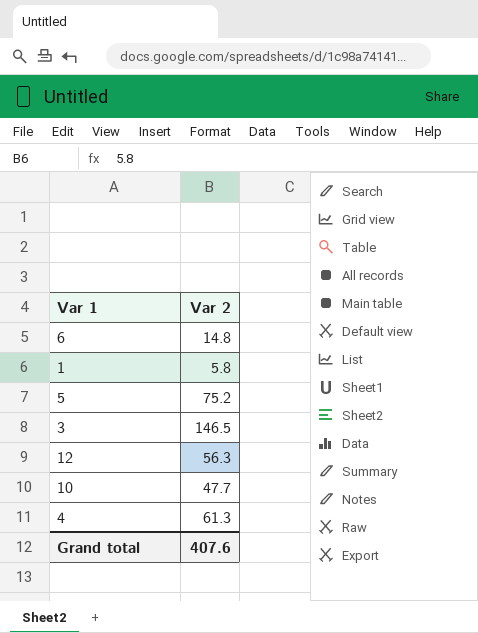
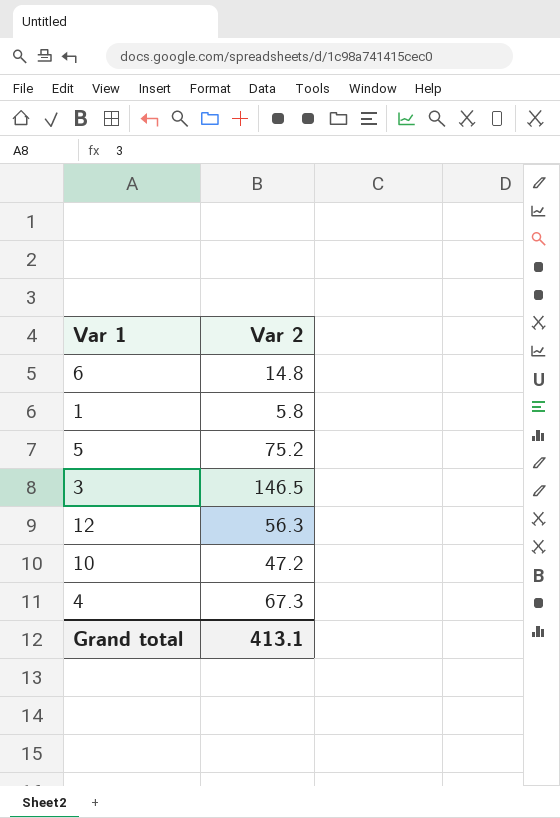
10 | Var 2: 47.7 -> 47.2
4 | Var 2: 61.3 -> 67.3
Grand total | Var 2: 407.6 -> 413.1

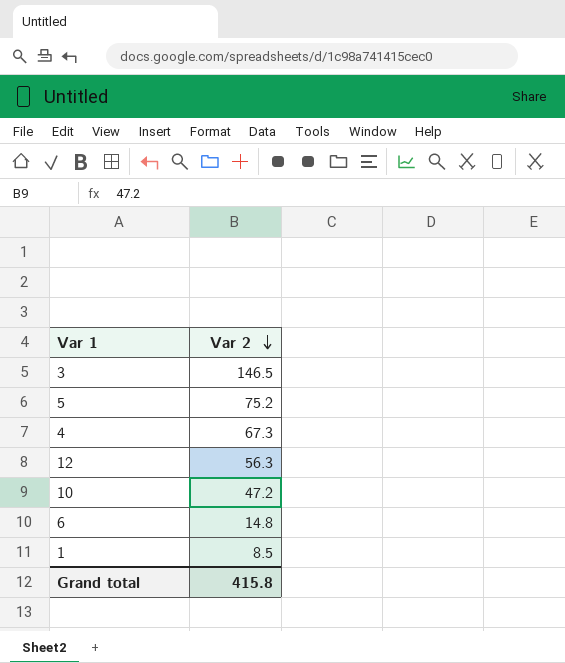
row order: none -> Var 2 descending
1 | Var 2: 5.8 -> 8.5
Grand total | Var 2: 413.1 -> 415.8

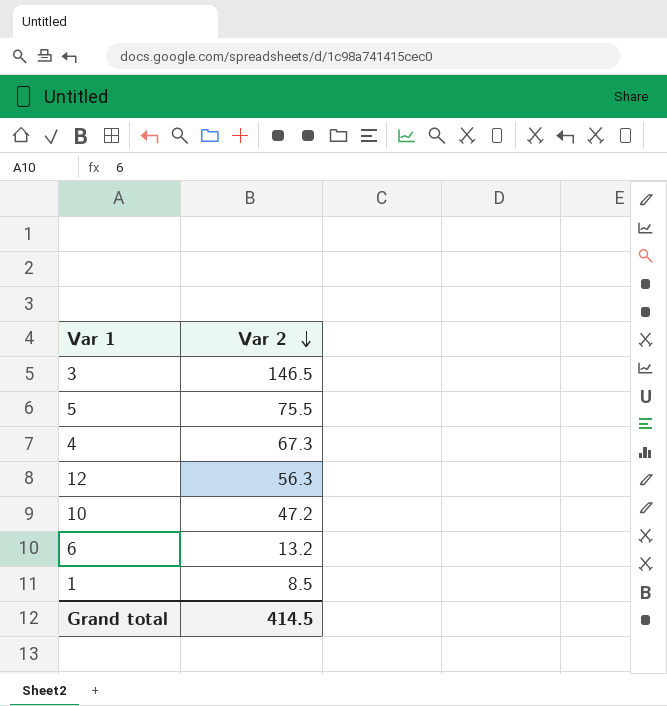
5 | Var 2: 75.2 -> 75.5
6 | Var 2: 14.8 -> 13.2
Grand total | Var 2: 415.8 -> 414.5

